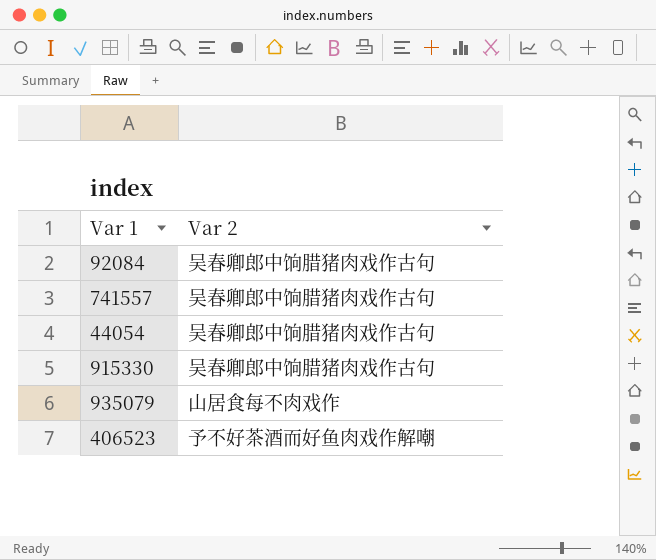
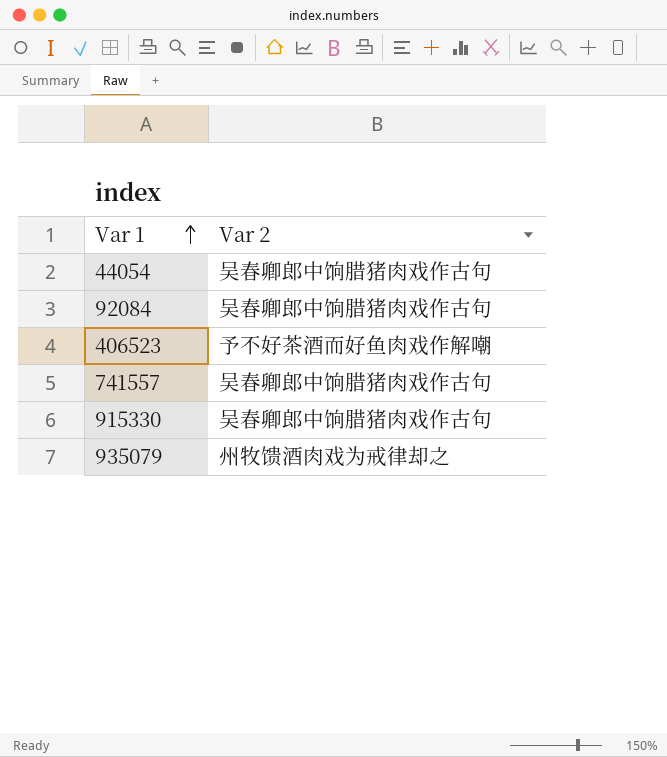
row order: none -> Var 1 ascending
935079 | Var 2: 山居食每不肉戏作 -> 州牧馈酒肉戏为戒律却之

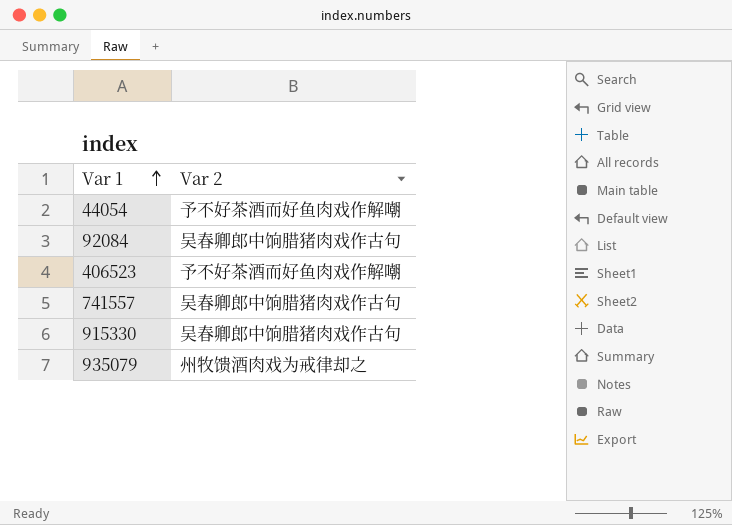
44054 | Var 2: 吴春卿郎中饷腊猪肉戏作古句 -> 予不好茶酒而好鱼肉戏作解嘲

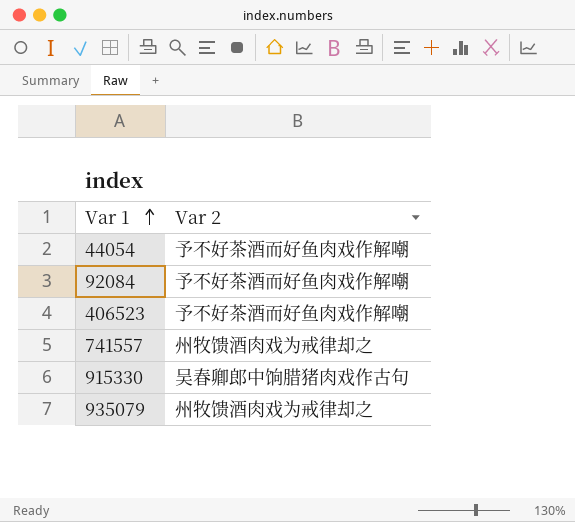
92084 | Var 2: 吴春卿郎中饷腊猪肉戏作古句 -> 予不好茶酒而好鱼肉戏作解嘲
741557 | Var 2: 吴春卿郎中饷腊猪肉戏作古句 -> 州牧馈酒肉戏为戒律却之

